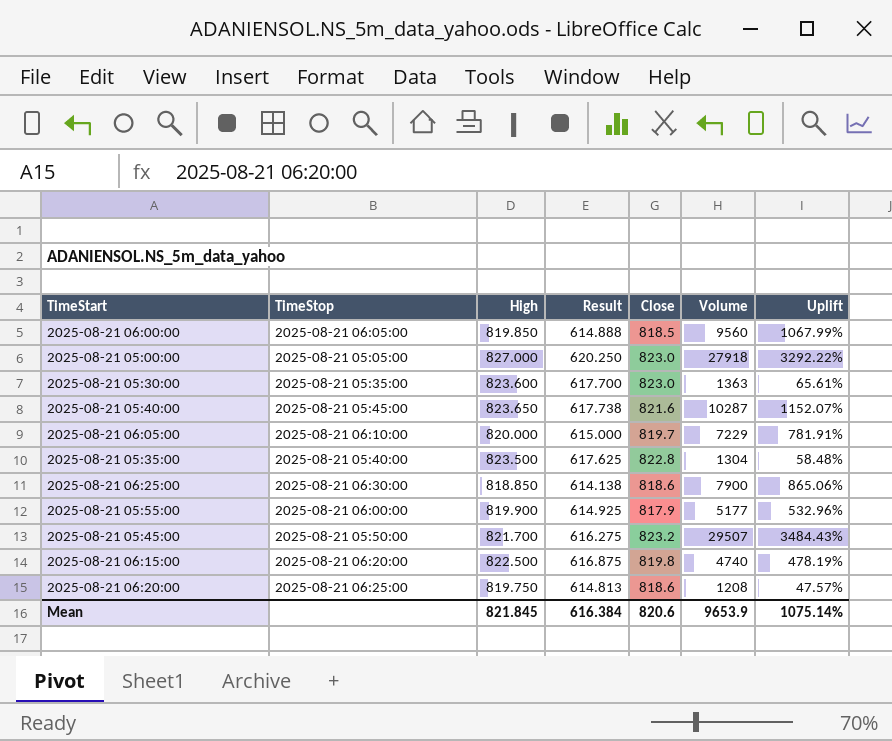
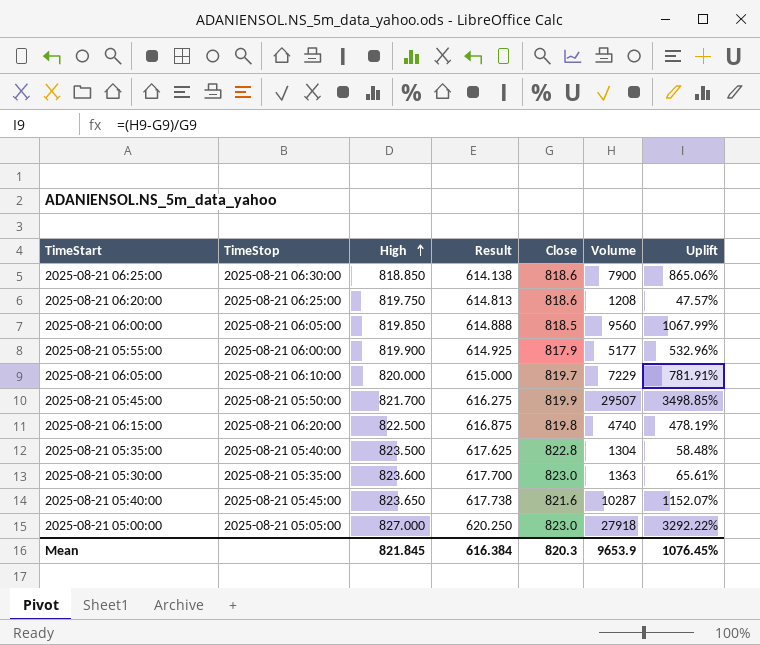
row order: none -> High ascending
2025-08-21 05:45:00 | Close: 823.2 -> 819.9
2025-08-21 05:45:00 | Uplift: 3484.43% -> 3498.85%
Mean | Close: 820.6 -> 820.3
Mean | Uplift: 1075.14% -> 1076.45%

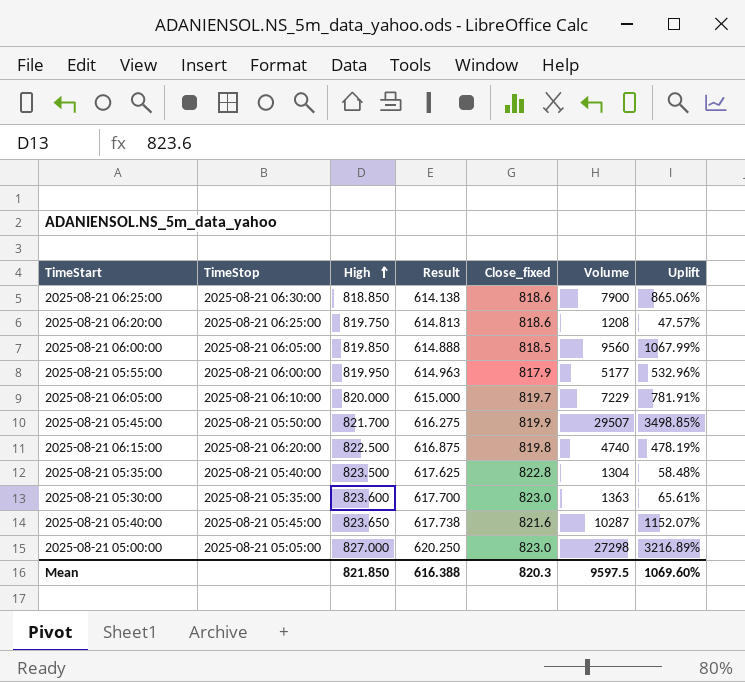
column name: Close -> Close_fixed
2025-08-21 05:55:00 | High: 819.900 -> 819.950
2025-08-21 05:55:00 | Result: 614.925 -> 614.963
2025-08-21 05:00:00 | Volume: 27918 -> 27298
2025-08-21 05:00:00 | Uplift: 3292.22% -> 3216.89%
Mean | High: 821.845 -> 821.850
Mean | Result: 616.384 -> 616.388
Mean | Volume: 9653.9 -> 9597.5
Mean | Uplift: 1076.45% -> 1069.60%

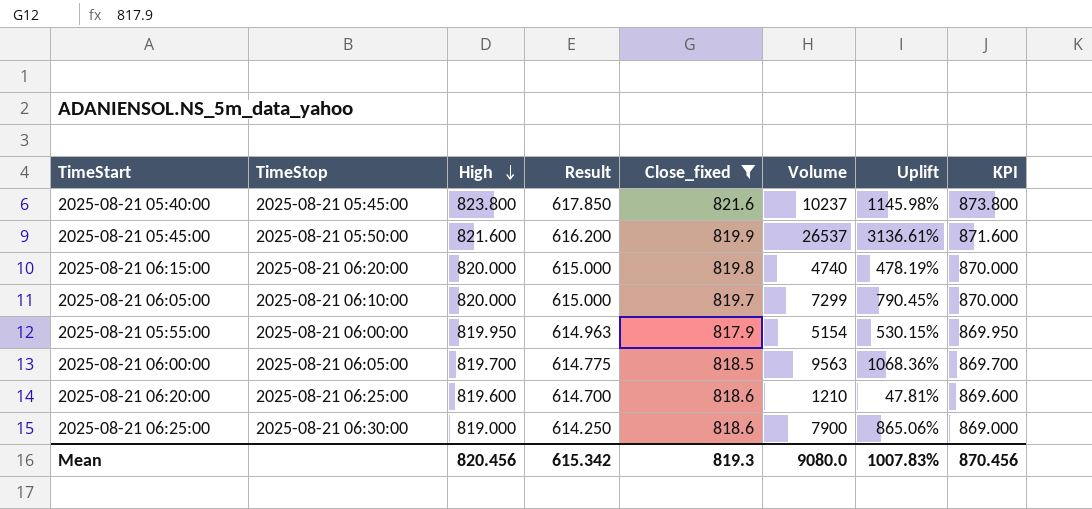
filter: none -> Close_fixed <= 821.6
row order: High ascending -> High descending
column KPI | formula: none -> [High] + 50
2025-08-21 05:40:00 | High: 823.650 -> 823.800
2025-08-21 05:40:00 | Result: 617.738 -> 617.850
2025-08-21 05:40:00 | Volume: 10287 -> 10237
2025-08-21 05:40:00 | Uplift: 1152.07% -> 1145.98%
2025-08-21 05:45:00 | High: 821.700 -> 821.600
2025-08-21 05:45:00 | Result: 616.275 -> 616.200
2025-08-21 05:45:00 | Volume: 29507 -> 26537
2025-08-21 05:45:00 | Uplift: 3498.85% -> 3136.61%
2025-08-21 06:15:00 | High: 822.500 -> 820.000
2025-08-21 06:15:00 | Result: 616.875 -> 615.000
2025-08-21 06:05:00 | Volume: 7229 -> 7299
2025-08-21 06:05:00 | Uplift: 781.91% -> 790.45%
2025-08-21 05:55:00 | Volume: 5177 -> 5154
2025-08-21 05:55:00 | Uplift: 532.96% -> 530.15%
2025-08-21 06:00:00 | High: 819.850 -> 819.700
2025-08-21 06:00:00 | Result: 614.888 -> 614.775
2025-08-21 06:00:00 | Volume: 9560 -> 9563
2025-08-21 06:00:00 | Uplift: 1067.99% -> 1068.36%
2025-08-21 06:20:00 | High: 819.750 -> 819.600
2025-08-21 06:20:00 | Result: 614.813 -> 614.700
2025-08-21 06:20:00 | Volume: 1208 -> 1210
2025-08-21 06:20:00 | Uplift: 47.57% -> 47.81%
2025-08-21 06:25:00 | High: 818.850 -> 819.000
2025-08-21 06:25:00 | Result: 614.138 -> 614.250
Mean | High: 821.850 -> 820.456
Mean | Result: 616.388 -> 615.342
Mean | Close_fixed: 820.3 -> 819.3
Mean | Volume: 9597.5 -> 9080.0
Mean | Uplift: 1069.60% -> 1007.83%

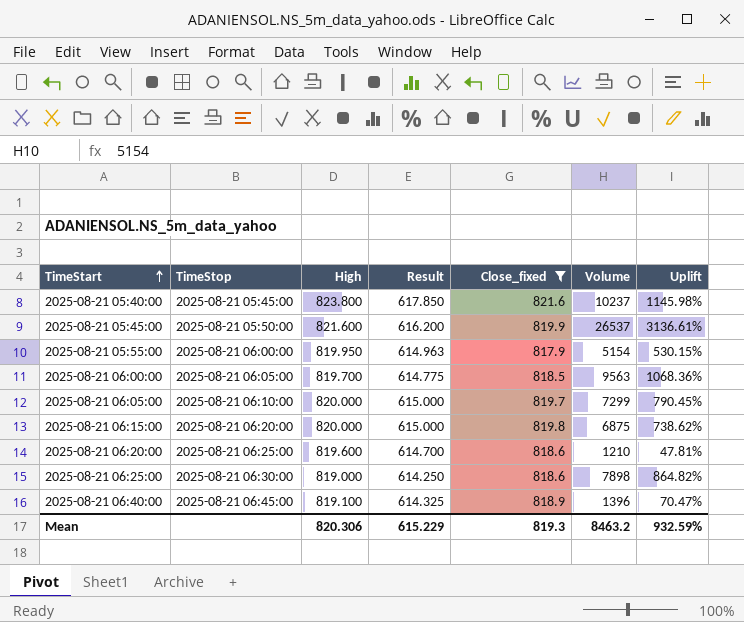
row order: High descending -> TimeStart ascending
column KPI | formula: [High] + 50 -> none
2025-08-21 06:15:00 | Volume: 4740 -> 6875
2025-08-21 06:15:00 | Uplift: 478.19% -> 738.62%
2025-08-21 06:25:00 | Volume: 7900 -> 7898
2025-08-21 06:25:00 | Uplift: 865.06% -> 864.82%
row 2025-08-21 06:40:00: none -> 2025-08-21 06:45:00 | 819.100 | 614.325 | 818.9 | 1396 | 70.47%
Mean | High: 820.456 -> 820.306
Mean | Result: 615.342 -> 615.229
Mean | Volume: 9080.0 -> 8463.2
Mean | Uplift: 1007.83% -> 932.59%

